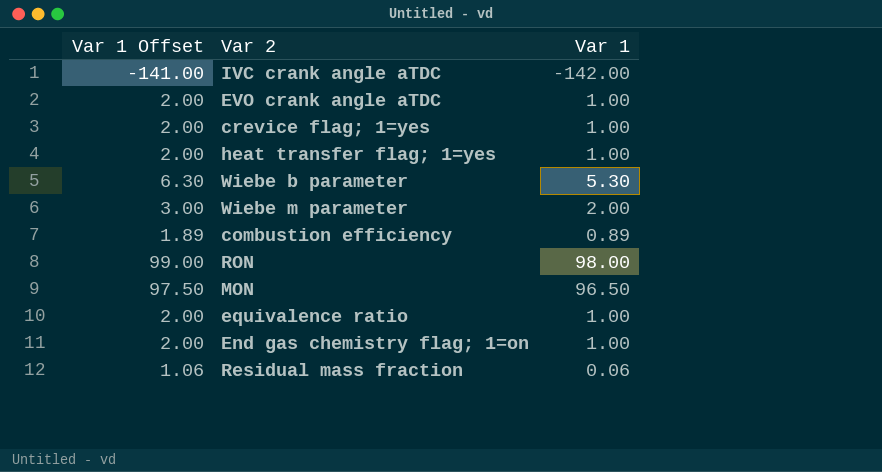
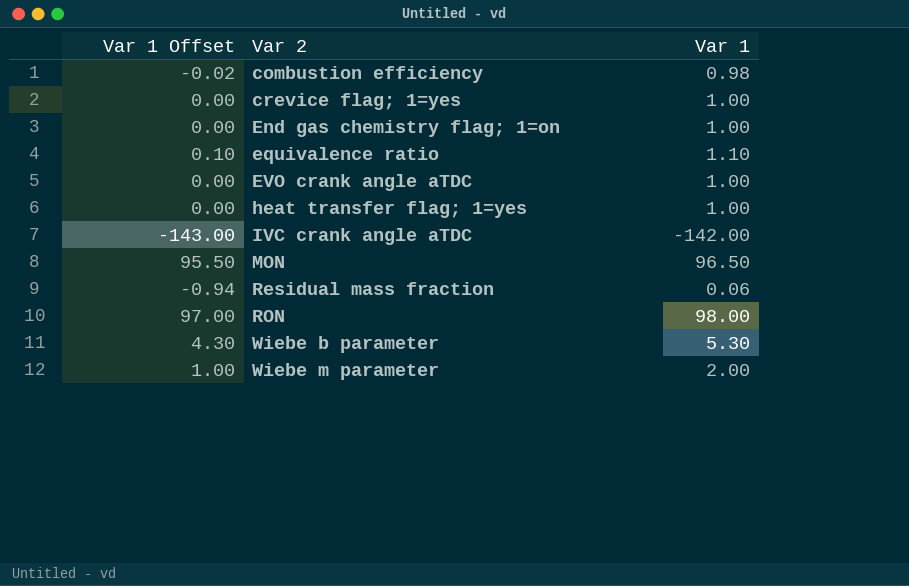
row order: none -> Var 2 ascending
column Var 1 Offset | formula: [Var 1] + 1 -> [Var 1] - 1
combustion efficiency | Var 1: 0.89 -> 0.98
equivalence ratio | Var 1: 1.00 -> 1.10

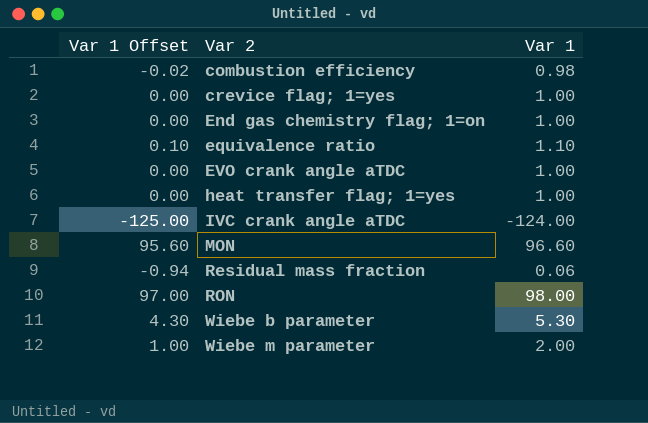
IVC crank angle aTDC | Var 1 Offset: -143.00 -> -125.00
IVC crank angle aTDC | Var 1: -142.00 -> -124.00
MON | Var 1 Offset: 95.50 -> 95.60
MON | Var 1: 96.50 -> 96.60

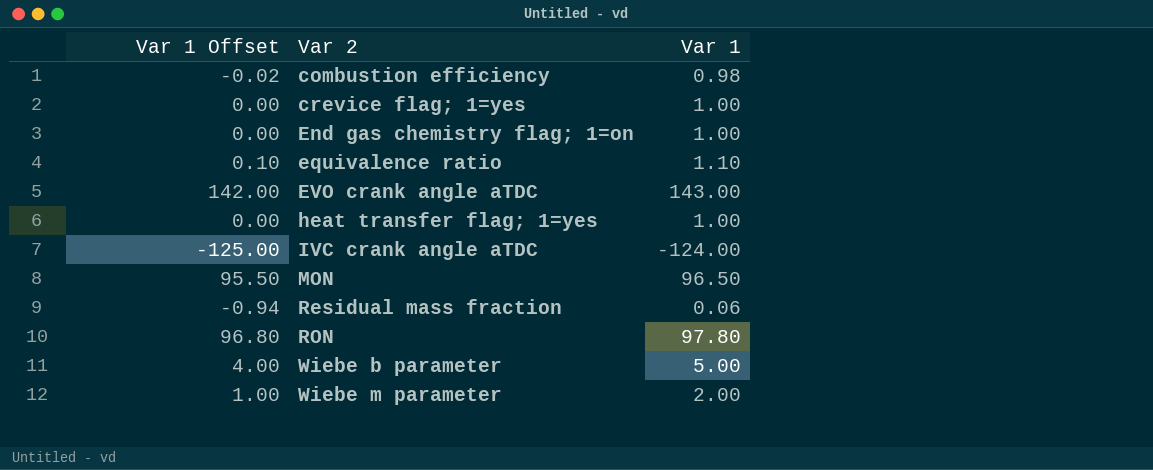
EVO crank angle aTDC | Var 1 Offset: 0.00 -> 142.00
EVO crank angle aTDC | Var 1: 1.00 -> 143.00
MON | Var 1 Offset: 95.60 -> 95.50
MON | Var 1: 96.60 -> 96.50
RON | Var 1 Offset: 97.00 -> 96.80
RON | Var 1: 98.00 -> 97.80
Wiebe b parameter | Var 1 Offset: 4.30 -> 4.00
Wiebe b parameter | Var 1: 5.30 -> 5.00

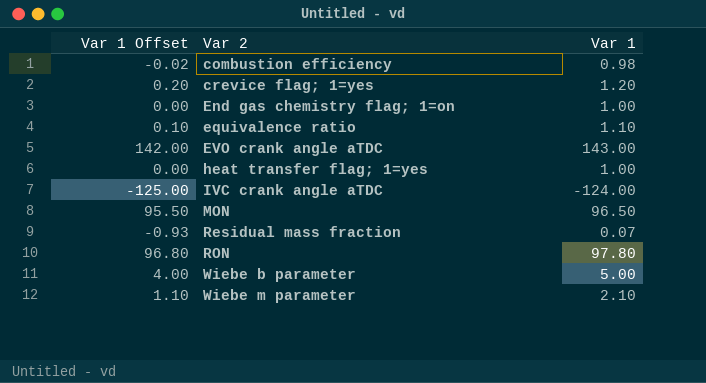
crevice flag; 1=yes | Var 1 Offset: 0.00 -> 0.20
crevice flag; 1=yes | Var 1: 1.00 -> 1.20
Residual mass fraction | Var 1 Offset: -0.94 -> -0.93
Residual mass fraction | Var 1: 0.06 -> 0.07
Wiebe m parameter | Var 1 Offset: 1.00 -> 1.10
Wiebe m parameter | Var 1: 2.00 -> 2.10

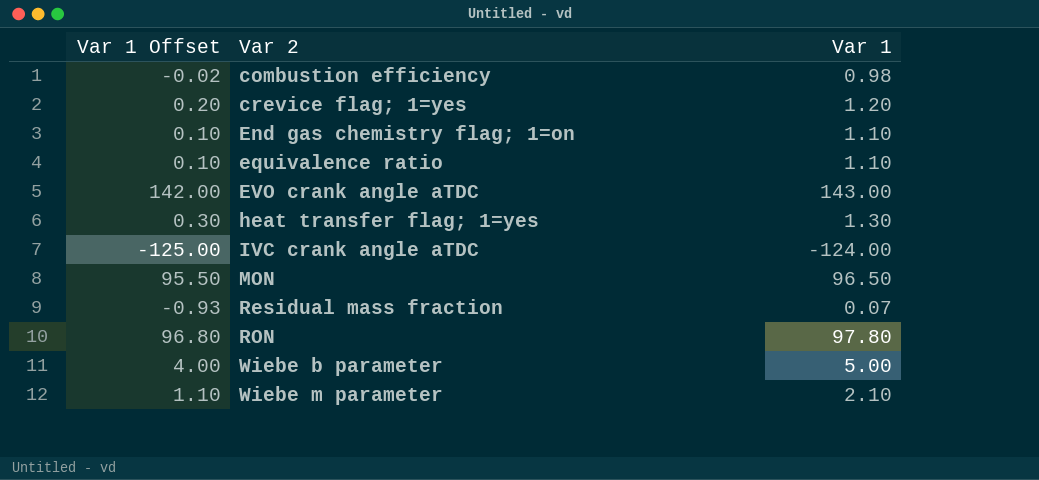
End gas chemistry flag; 1=on | Var 1 Offset: 0.00 -> 0.10
End gas chemistry flag; 1=on | Var 1: 1.00 -> 1.10
heat transfer flag; 1=yes | Var 1 Offset: 0.00 -> 0.30
heat transfer flag; 1=yes | Var 1: 1.00 -> 1.30

